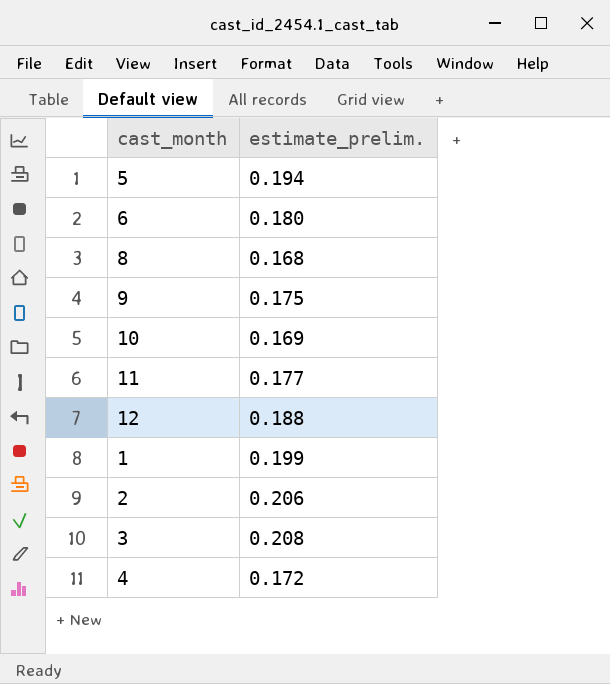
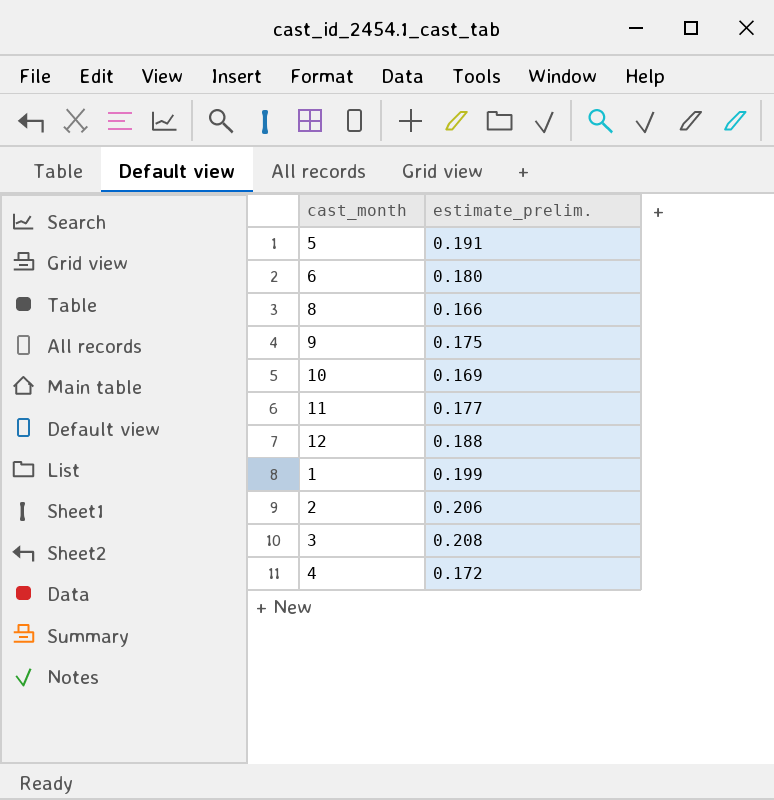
5 | estimate_prelim.: 0.194 -> 0.191
8 | estimate_prelim.: 0.168 -> 0.166

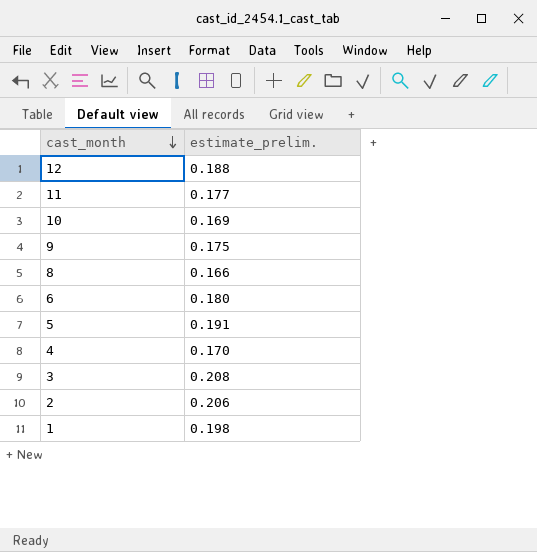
row order: none -> cast_month descending
4 | estimate_prelim.: 0.172 -> 0.170
1 | estimate_prelim.: 0.199 -> 0.198

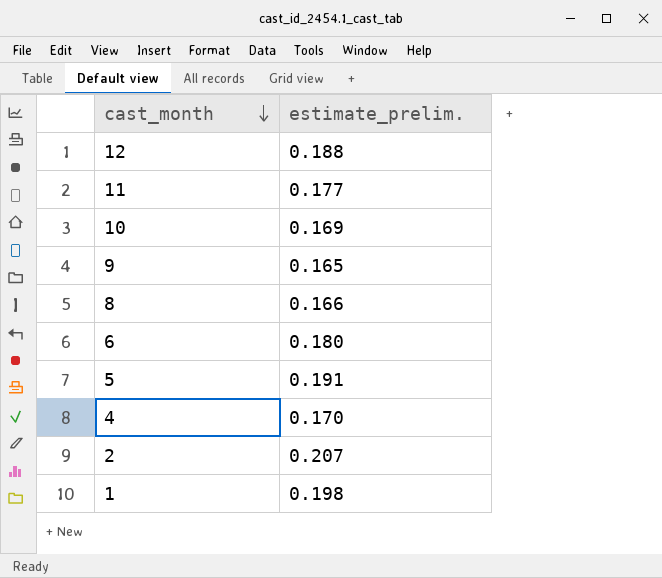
row 3: 0.208 -> none
9 | estimate_prelim.: 0.175 -> 0.165
2 | estimate_prelim.: 0.206 -> 0.207

